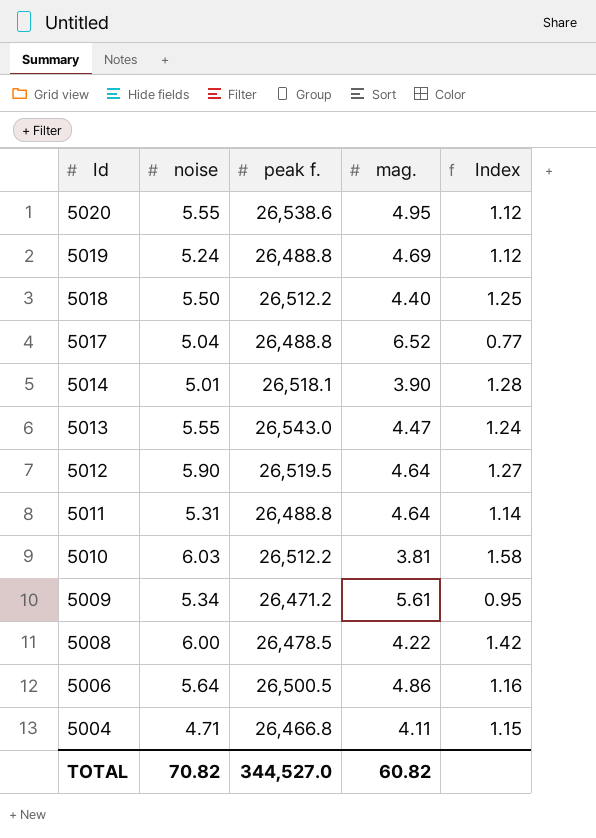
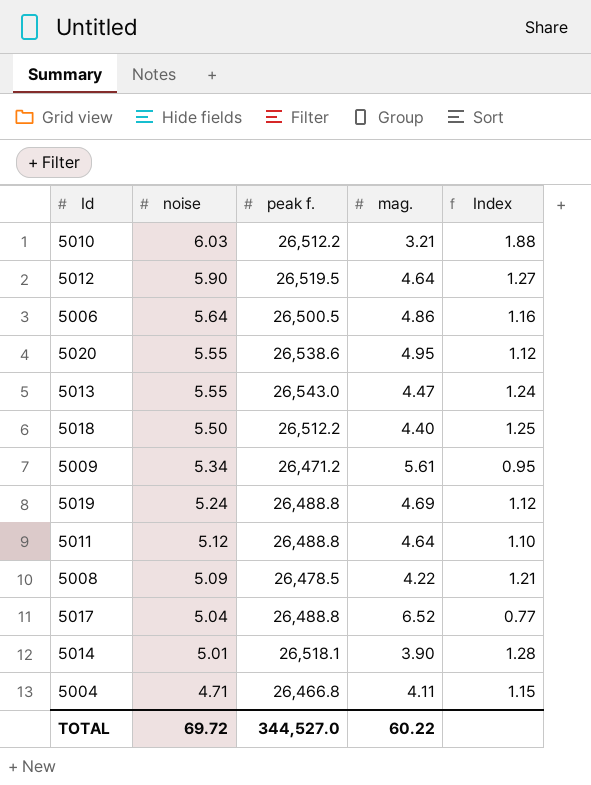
row order: Id descending -> noise descending
5010 | mag.: 3.81 -> 3.21
5010 | Index: 1.58 -> 1.88
5011 | noise: 5.31 -> 5.12
5011 | Index: 1.14 -> 1.10
5008 | noise: 6.00 -> 5.09
5008 | Index: 1.42 -> 1.21
TOTAL | noise: 70.82 -> 69.72
TOTAL | mag.: 60.82 -> 60.22

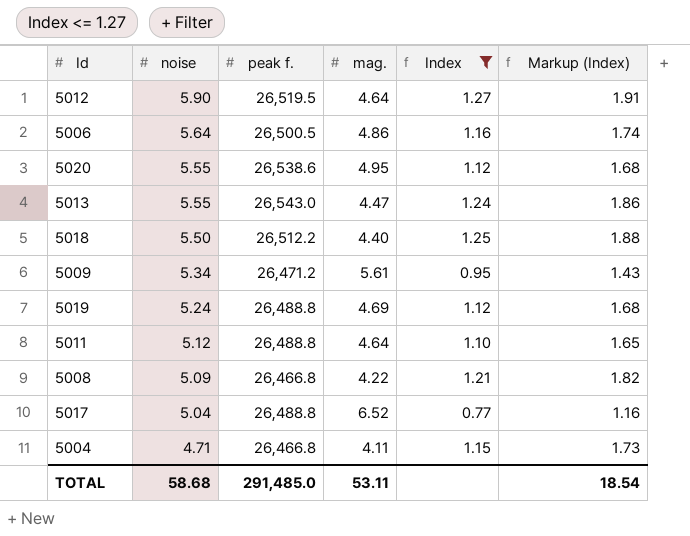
filter: none -> Index <= 1.27
column Markup (Index) | formula: none -> [Index] * 1.5
5008 | peak f.: 26,478.5 -> 26,466.8
TOTAL | noise: 69.72 -> 58.68
TOTAL | peak f.: 344,527.0 -> 291,485.0
TOTAL | mag.: 60.22 -> 53.11

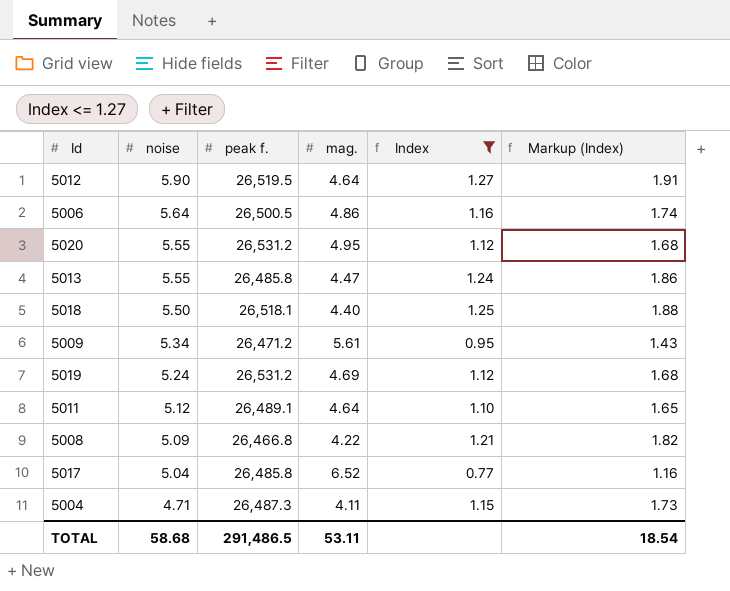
5020 | peak f.: 26,538.6 -> 26,531.2
5013 | peak f.: 26,543.0 -> 26,485.8
5018 | peak f.: 26,512.2 -> 26,518.1
5019 | peak f.: 26,488.8 -> 26,531.2
5011 | peak f.: 26,488.8 -> 26,489.1
5017 | peak f.: 26,488.8 -> 26,485.8
5004 | peak f.: 26,466.8 -> 26,487.3
TOTAL | peak f.: 291,485.0 -> 291,486.5

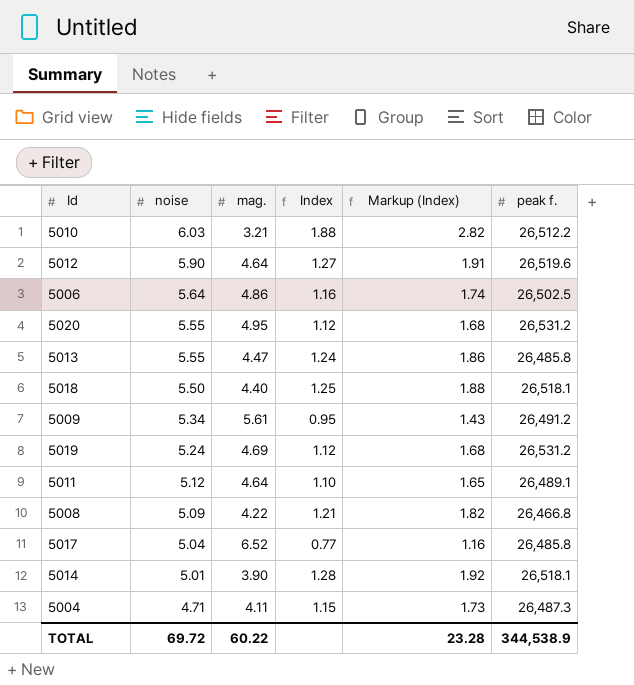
filter: Index <= 1.27 -> none
column peak f. | position: 3 -> 6
5012 | peak f.: 26,519.5 -> 26,519.6
5006 | peak f.: 26,500.5 -> 26,502.5
5009 | peak f.: 26,471.2 -> 26,491.2
TOTAL | noise: 58.68 -> 69.72
TOTAL | mag.: 53.11 -> 60.22
TOTAL | Markup (Index): 18.54 -> 23.28
TOTAL | peak f.: 291,486.5 -> 344,538.9

